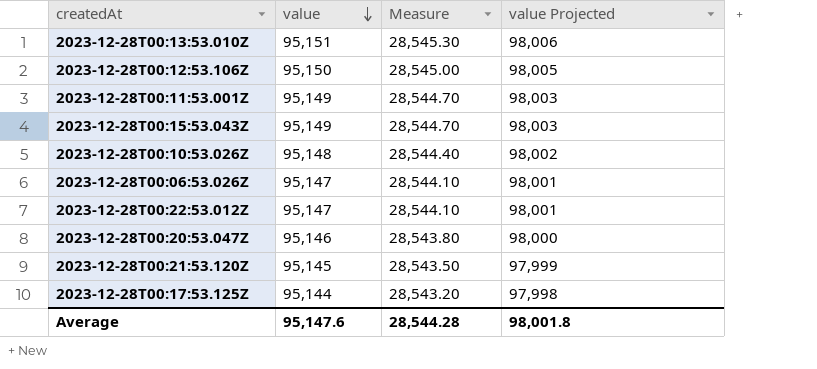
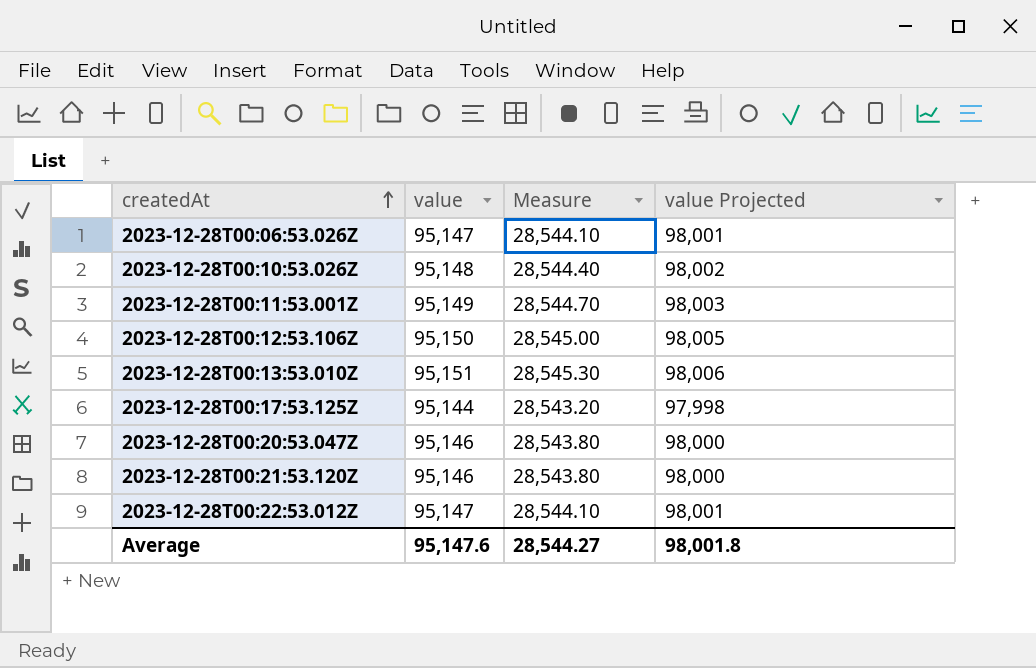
row order: value descending -> createdAt ascending
row 2023-12-28T00:15:53.043Z: 95,149 | 28,544.70 | 98,003 -> none
2023-12-28T00:21:53.120Z | value: 95,145 -> 95,146
2023-12-28T00:21:53.120Z | Measure: 28,543.50 -> 28,543.80
2023-12-28T00:21:53.120Z | value Projected: 97,999 -> 98,000
Average | Measure: 28,544.28 -> 28,544.27

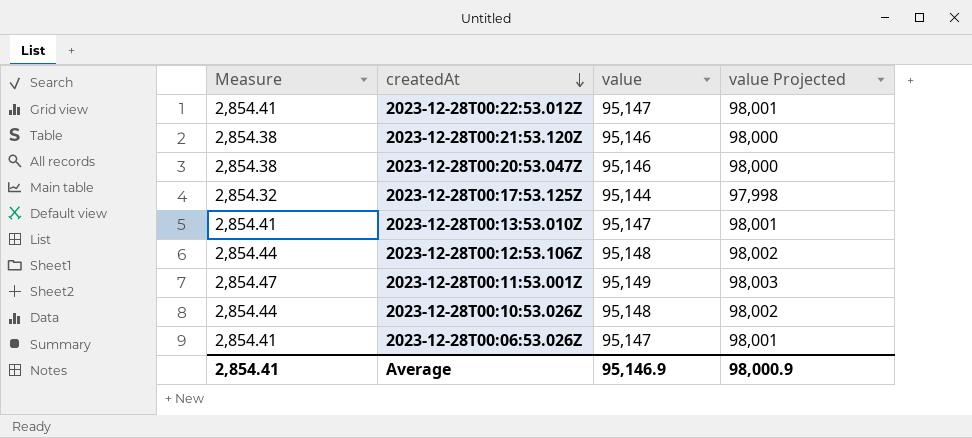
row order: createdAt ascending -> createdAt descending
column Measure | formula: [value] * 0.3 -> [value] * 0.03
column Measure | position: 3 -> 1
2023-12-28T00:13:53.010Z | value: 95,151 -> 95,147
2023-12-28T00:13:53.010Z | value Projected: 98,006 -> 98,001
2023-12-28T00:12:53.106Z | value: 95,150 -> 95,148
2023-12-28T00:12:53.106Z | value Projected: 98,005 -> 98,002
Average | Measure: 28,544.27 -> 2,854.41
Average | value: 95,147.6 -> 95,146.9
Average | value Projected: 98,001.8 -> 98,000.9

